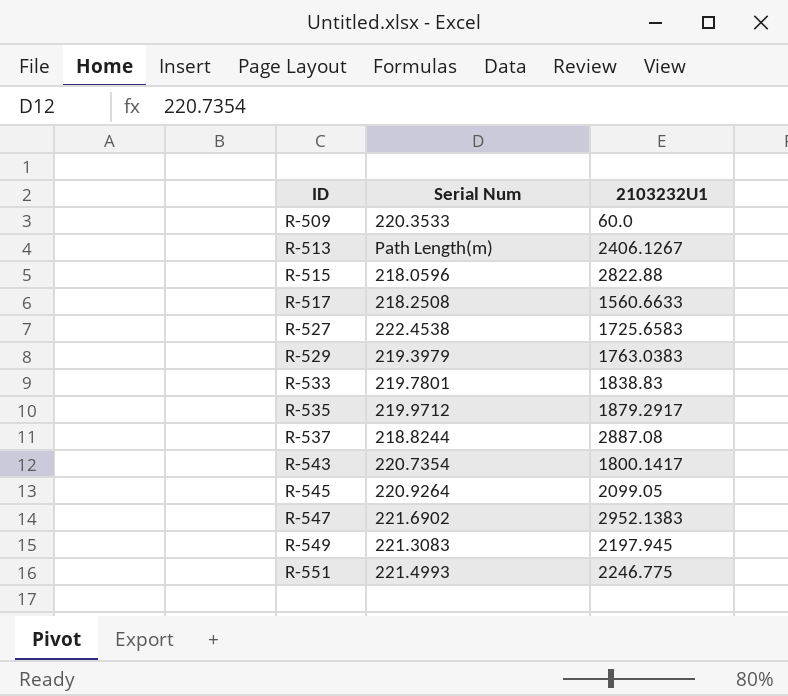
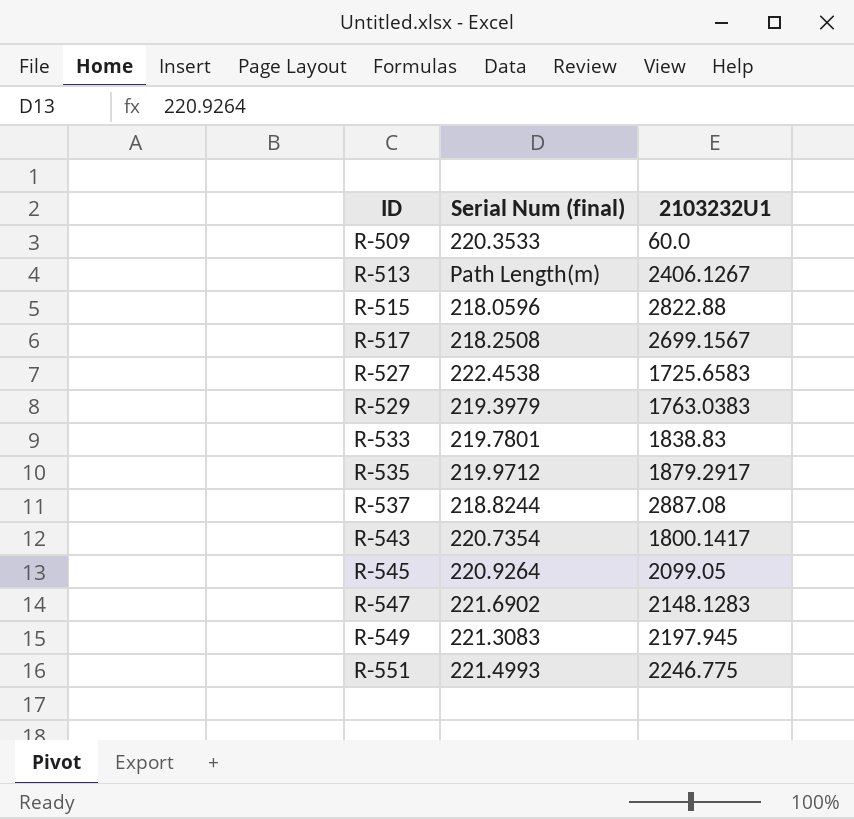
column name: Serial Num -> Serial Num (final)
R-517 | 2103232U1: 1560.6633 -> 2699.1567
R-547 | 2103232U1: 2952.1383 -> 2148.1283

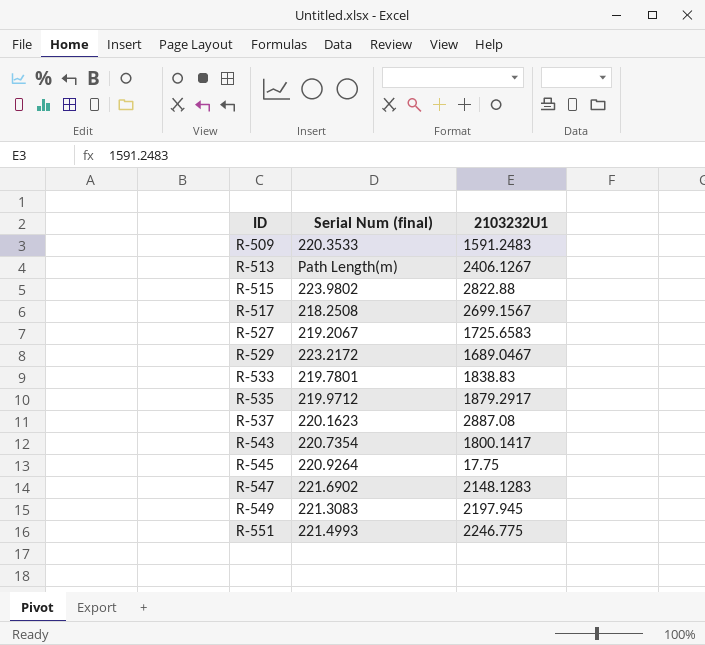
R-509 | 2103232U1: 60.0 -> 1591.2483
R-515 | Serial Num (final): 218.0596 -> 223.9802
R-527 | Serial Num (final): 222.4538 -> 219.2067
R-529 | Serial Num (final): 219.3979 -> 223.2172
R-529 | 2103232U1: 1763.0383 -> 1689.0467
R-537 | Serial Num (final): 218.8244 -> 220.1623
R-545 | 2103232U1: 2099.05 -> 17.75

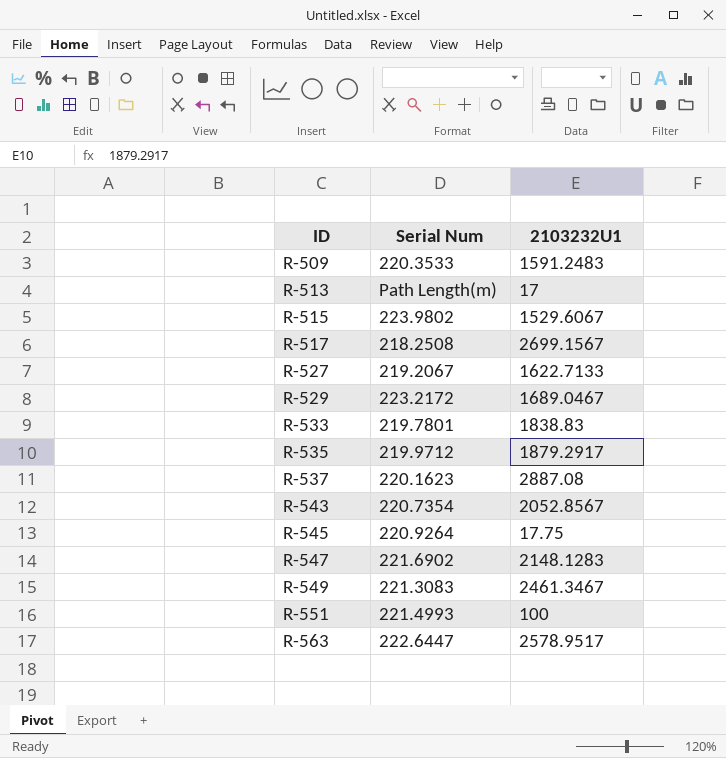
column name: Serial Num (final) -> Serial Num
R-513 | 2103232U1: 2406.1267 -> 17
R-515 | 2103232U1: 2822.88 -> 1529.6067
R-527 | 2103232U1: 1725.6583 -> 1622.7133
R-543 | 2103232U1: 1800.1417 -> 2052.8567
R-549 | 2103232U1: 2197.945 -> 2461.3467
R-551 | 2103232U1: 2246.775 -> 100
row R-563: none -> 222.6447 | 2578.9517

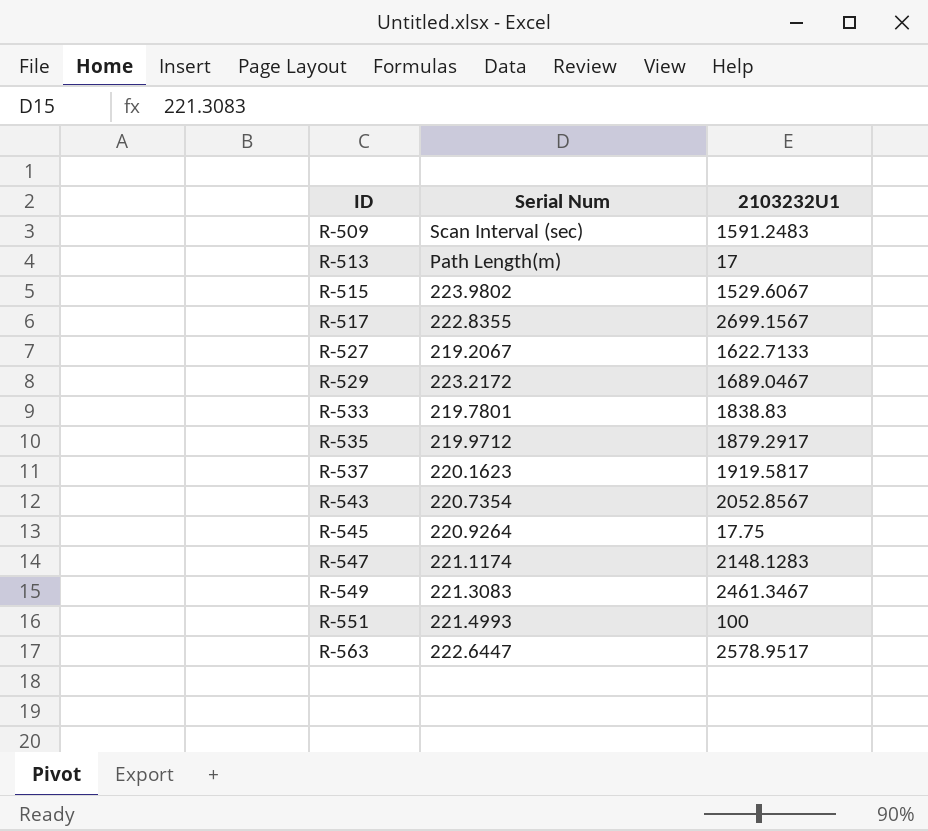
R-509 | Serial Num: 220.3533 -> Scan Interval (sec)
R-517 | Serial Num: 218.2508 -> 222.8355
R-537 | 2103232U1: 2887.08 -> 1919.5817
R-547 | Serial Num: 221.6902 -> 221.1174

